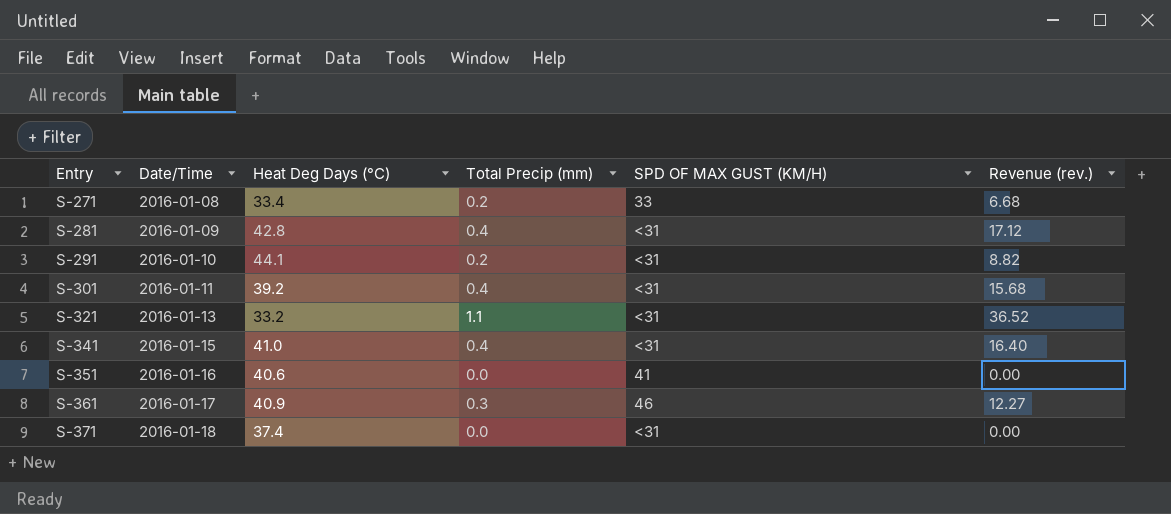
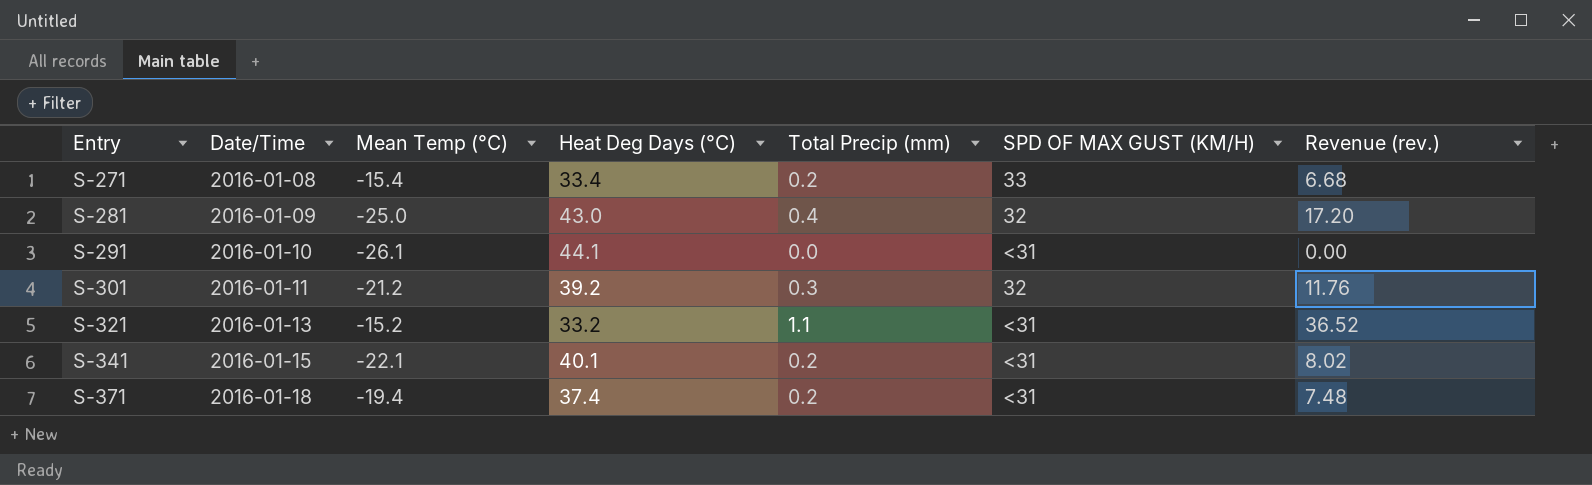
column Mean Temp (°C) | position: none -> 3
row S-351: 2016-01-16 | 40.6 | 0.0 | 41 | 0.00 -> none
row S-361: 2016-01-17 | 40.9 | 0.3 | 46 | 12.27 -> none
S-281 | Heat Deg Days (°C): 42.8 -> 43.0
S-281 | SPD OF MAX GUST (KM/H): <31 -> 32
S-281 | Revenue (rev.): 17.12 -> 17.20
S-291 | Total Precip (mm): 0.2 -> 0.0
S-291 | Revenue (rev.): 8.82 -> 0.00
S-301 | Total Precip (mm): 0.4 -> 0.3
S-301 | SPD OF MAX GUST (KM/H): <31 -> 32
S-301 | Revenue (rev.): 15.68 -> 11.76
S-341 | Heat Deg Days (°C): 41.0 -> 40.1
S-341 | Total Precip (mm): 0.4 -> 0.2
S-341 | Revenue (rev.): 16.40 -> 8.02
S-371 | Total Precip (mm): 0.0 -> 0.2
S-371 | Revenue (rev.): 0.00 -> 7.48

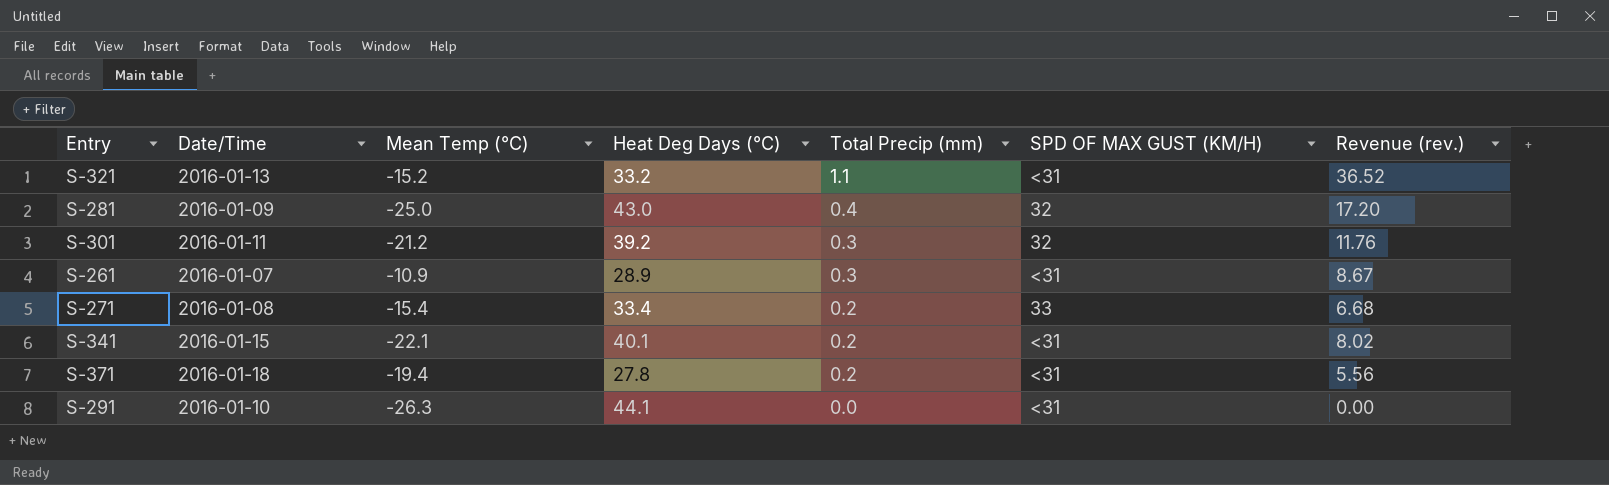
row order: Entry ascending -> Total Precip (mm) descending
row S-261: none -> 2016-01-07 | -10.9 | 28.9 | 0.3 | <31 | 8.67
S-371 | Heat Deg Days (°C): 37.4 -> 27.8
S-371 | Revenue (rev.): 7.48 -> 5.56
S-291 | Mean Temp (°C): -26.1 -> -26.3

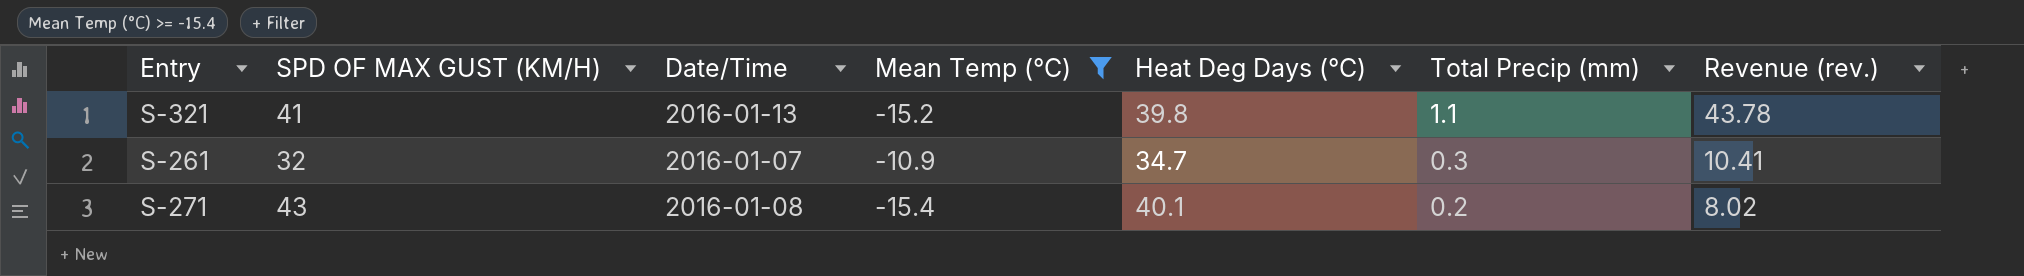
filter: none -> Mean Temp (°C) >= -15.4
column SPD OF MAX GUST (KM/H) | position: 6 -> 2
S-321 | SPD OF MAX GUST (KM/H): <31 -> 41
S-321 | Heat Deg Days (°C): 33.2 -> 39.8
S-321 | Revenue (rev.): 36.52 -> 43.78
S-261 | SPD OF MAX GUST (KM/H): <31 -> 32
S-261 | Heat Deg Days (°C): 28.9 -> 34.7
S-261 | Revenue (rev.): 8.67 -> 10.41
S-271 | SPD OF MAX GUST (KM/H): 33 -> 43
S-271 | Heat Deg Days (°C): 33.4 -> 40.1
S-271 | Revenue (rev.): 6.68 -> 8.02

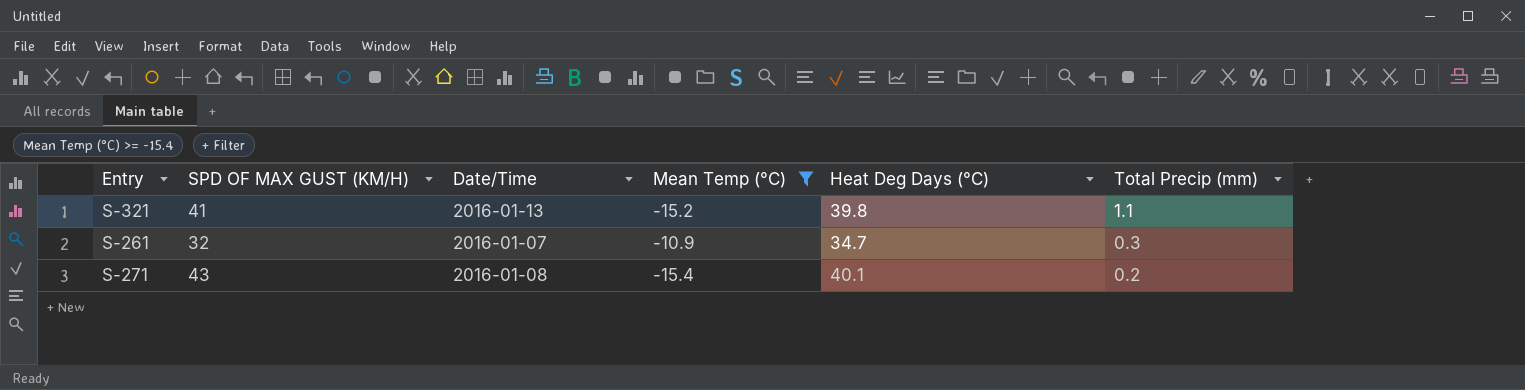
column Revenue (rev.) | formula: [Heat Deg Days (°C)] * [Total Precip (mm)] -> none

